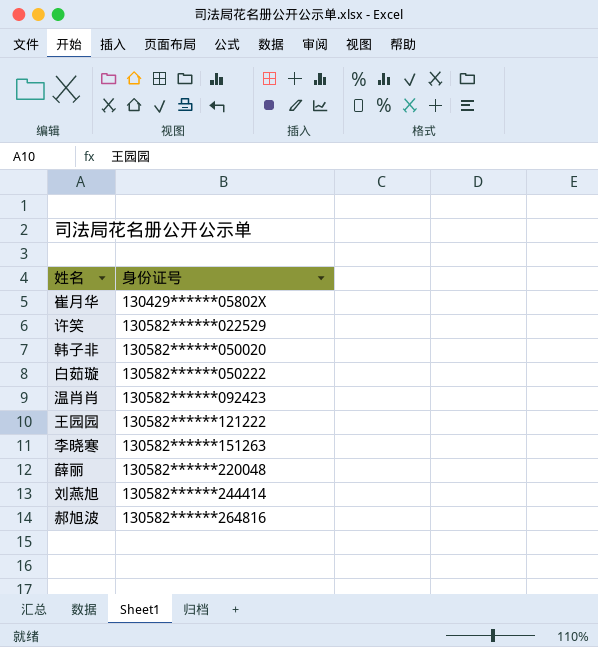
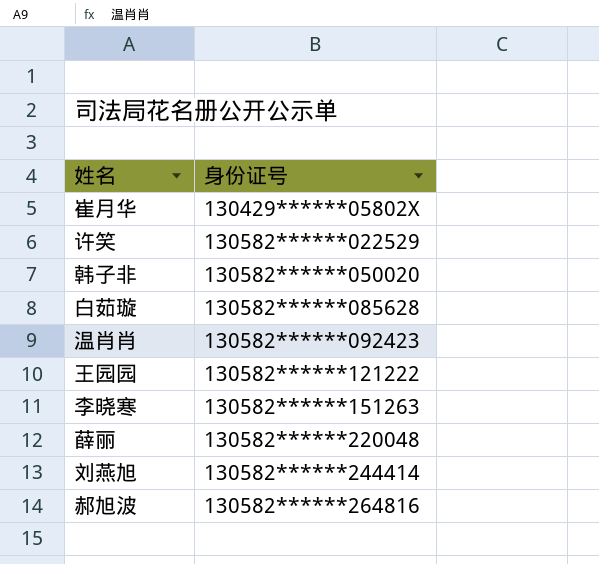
白茹璇 | 身份证号: 130582******050222 -> 130582******085628

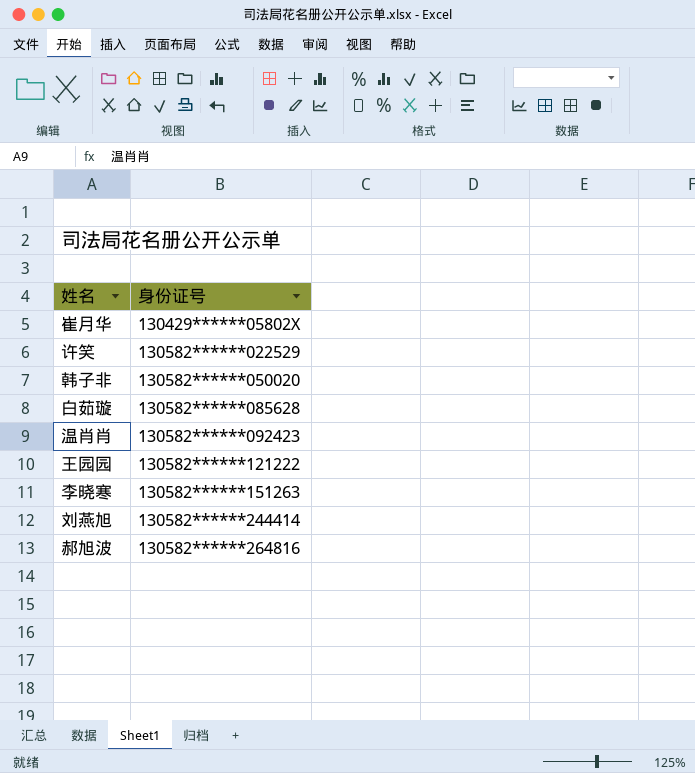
row 薛丽: 130582******220048 -> none

